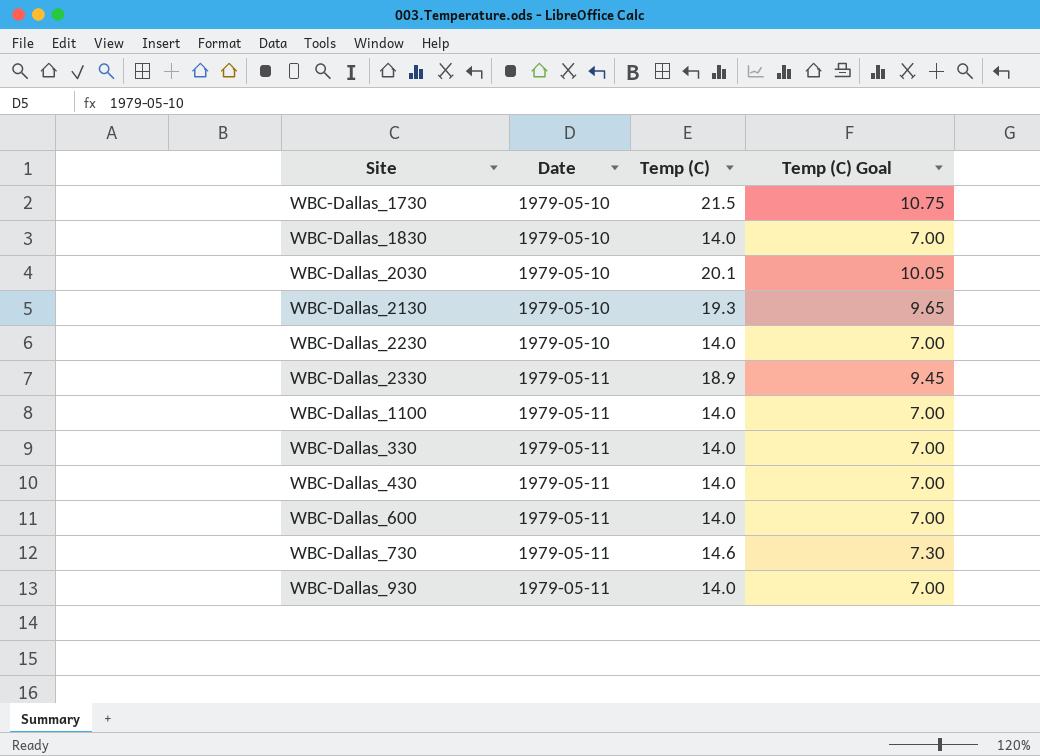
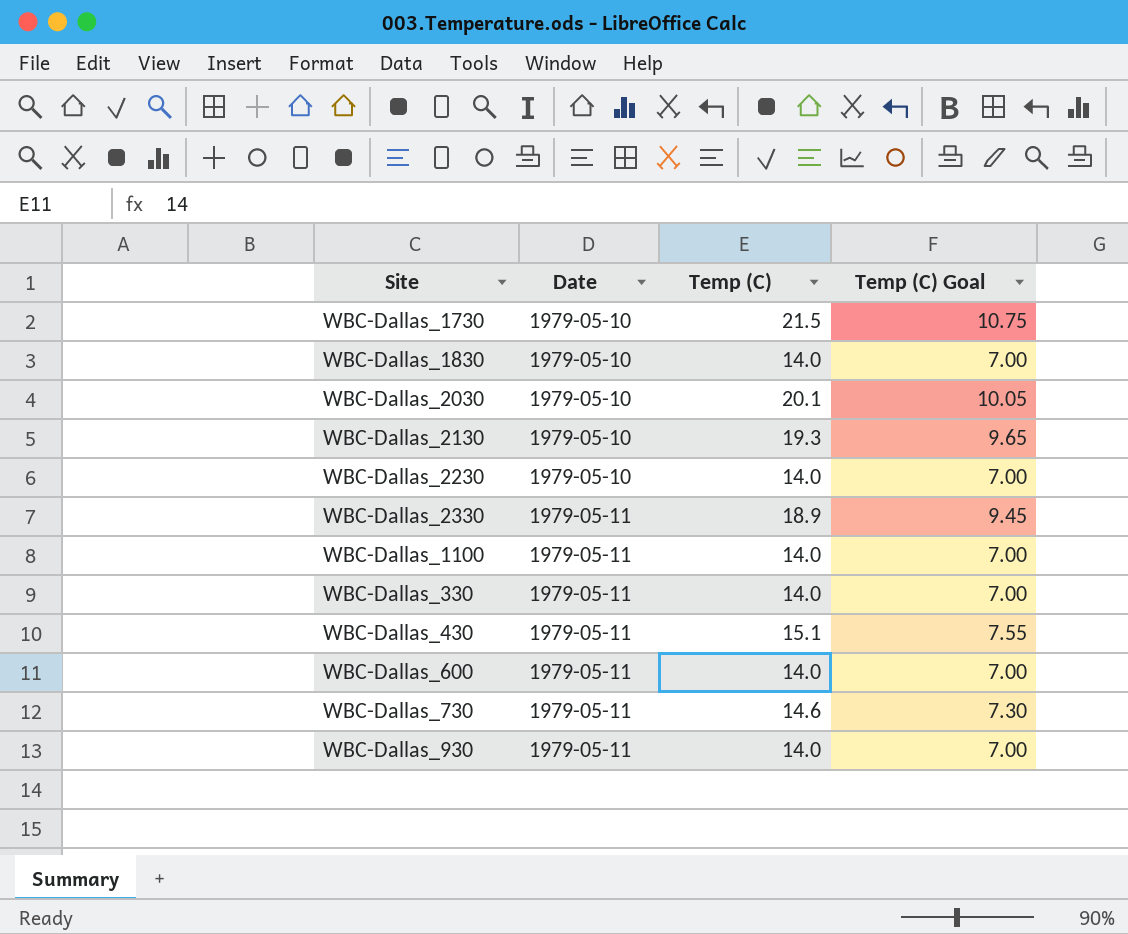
WBC-Dallas_430 | Temp (C): 14.0 -> 15.1
WBC-Dallas_430 | Temp (C) Goal: 7.00 -> 7.55

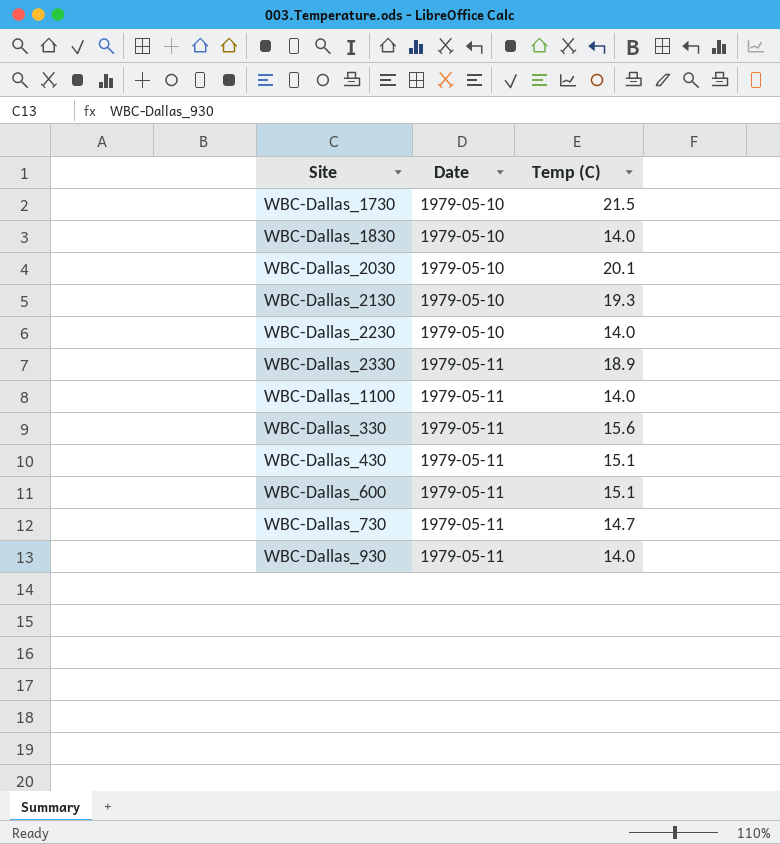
column Temp (C) Goal | formula: [Temp (C)] * 0.5 -> none
WBC-Dallas_330 | Temp (C): 14.0 -> 15.6
WBC-Dallas_600 | Temp (C): 14.0 -> 15.1
WBC-Dallas_730 | Temp (C): 14.6 -> 14.7

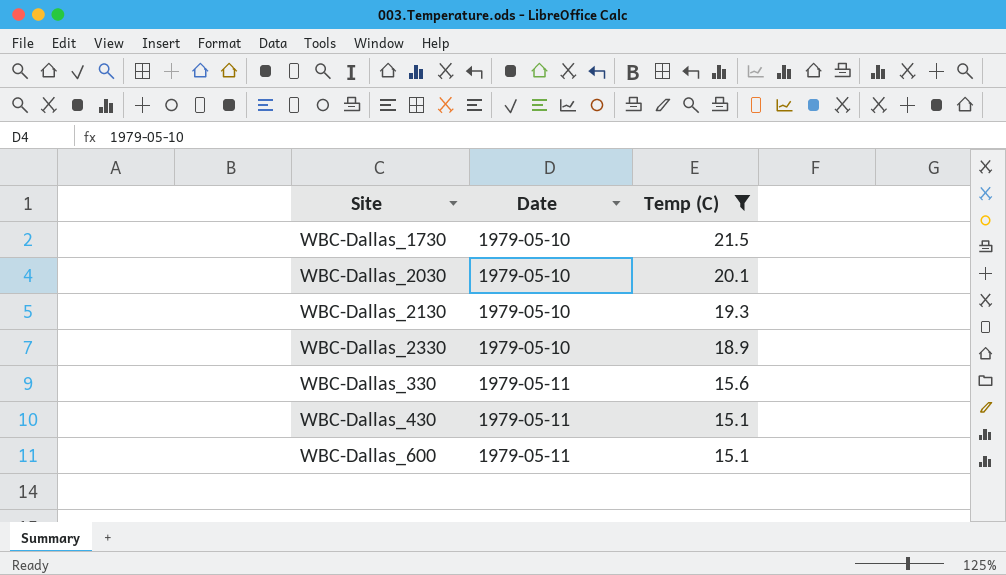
filter: none -> Temp (C) >= 15.1
WBC-Dallas_2330 | Date: 1979-05-11 -> 1979-05-10

